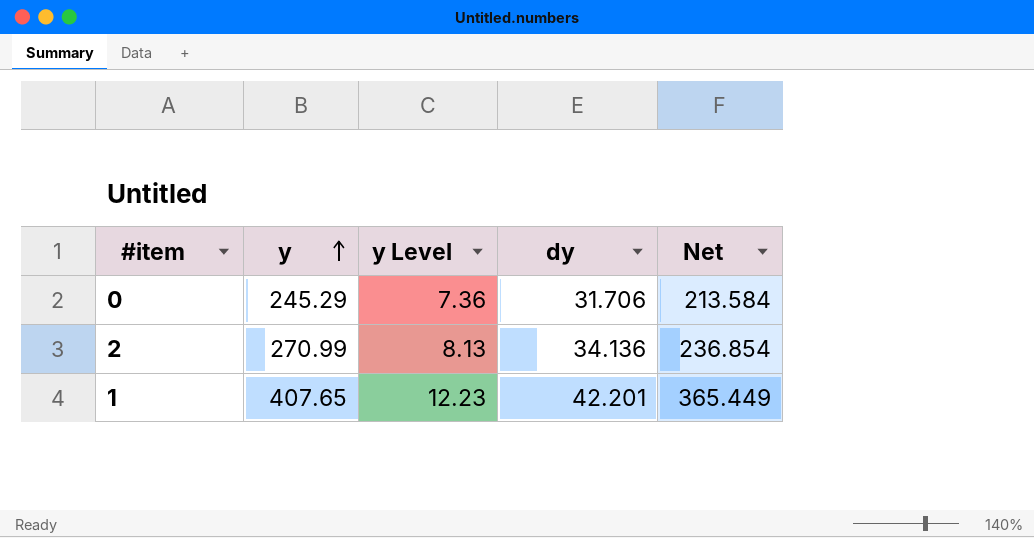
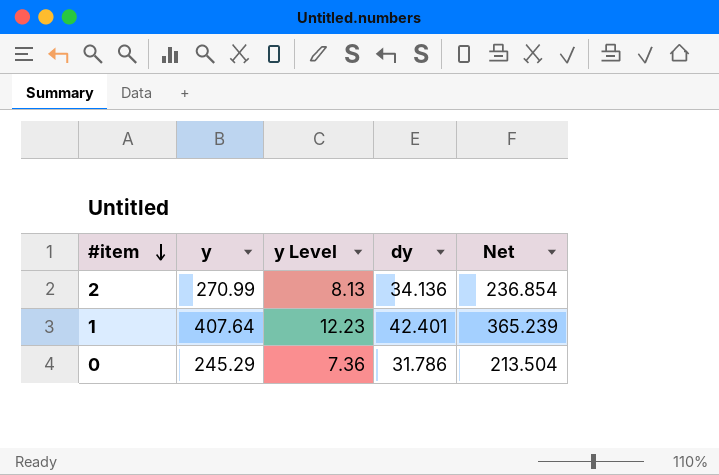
row order: y ascending -> #item descending
1 | y: 407.65 -> 407.64
1 | dy: 42.201 -> 42.401
1 | Net: 365.449 -> 365.239
0 | dy: 31.706 -> 31.786
0 | Net: 213.584 -> 213.504

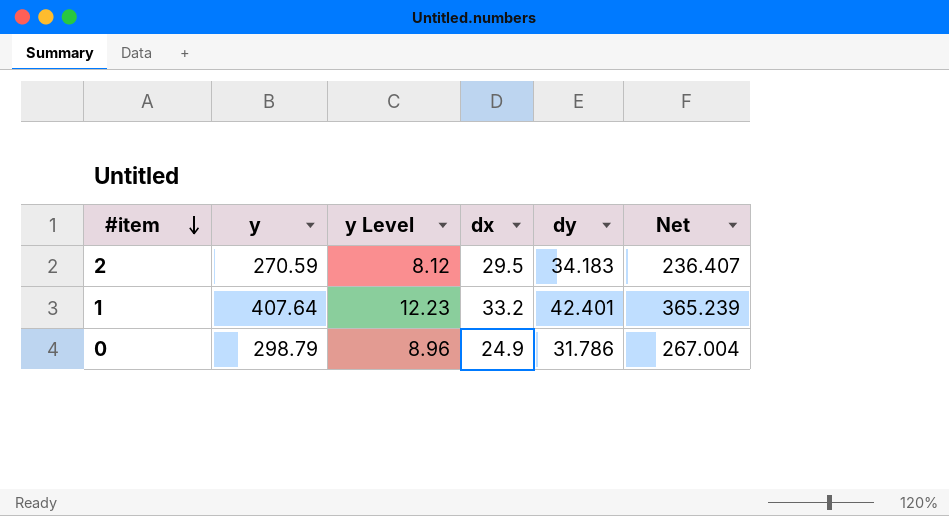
column dx | position: none -> 4
2 | y: 270.99 -> 270.59
2 | y Level: 8.13 -> 8.12
2 | dy: 34.136 -> 34.183
2 | Net: 236.854 -> 236.407
0 | y: 245.29 -> 298.79
0 | y Level: 7.36 -> 8.96
0 | Net: 213.504 -> 267.004

